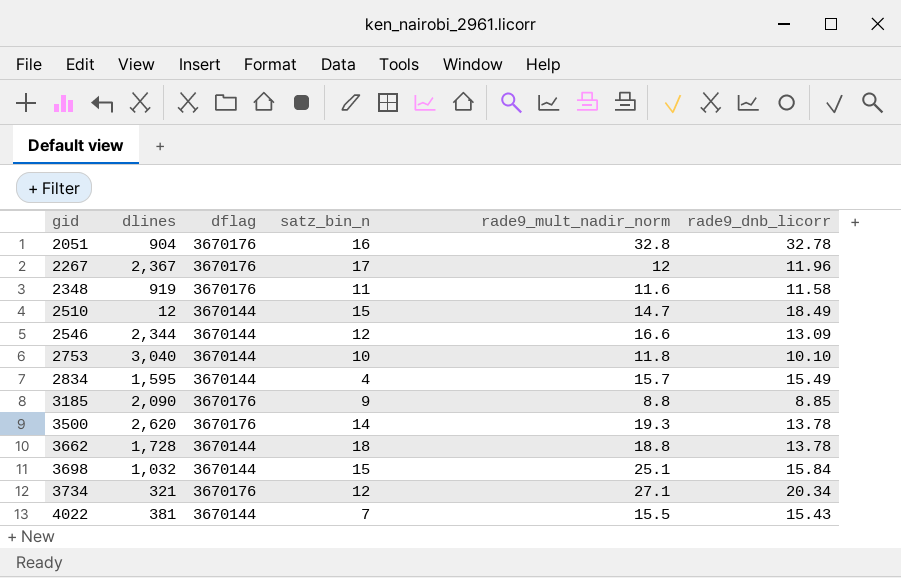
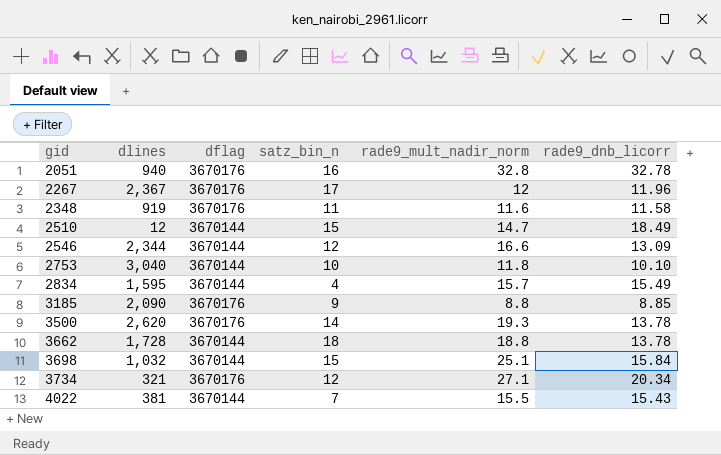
2051 | dlines: 904 -> 940

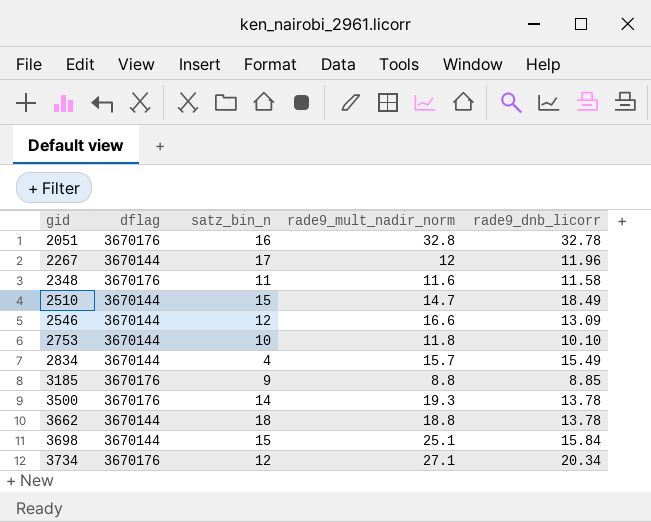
column dlines | position: 2 -> none
row 4022: 381 | 3670144 | 7 | 15.5 | 15.43 -> none
2267 | dflag: 3670176 -> 3670144

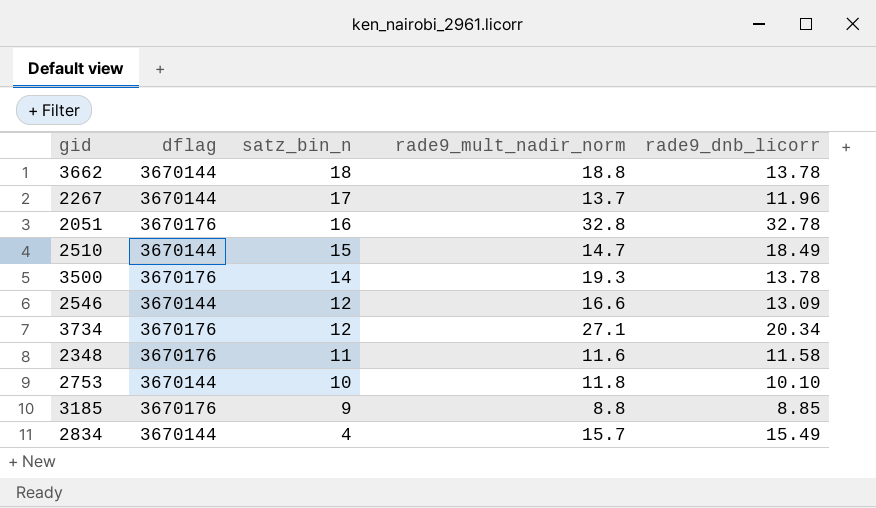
row order: gid ascending -> satz_bin_n descending
row 3698: 3670144 | 15 | 25.1 | 15.84 -> none
2267 | rade9_mult_nadir_norm: 12 -> 13.7

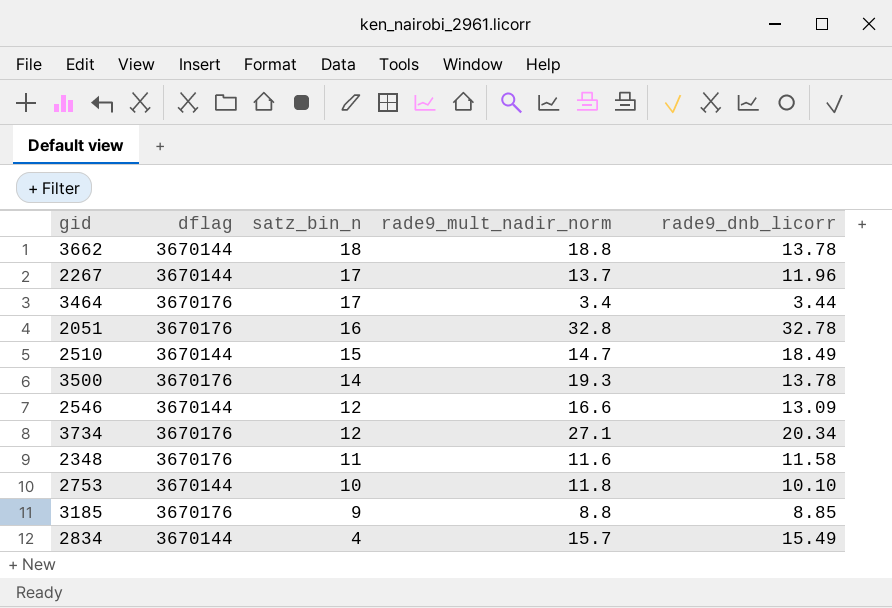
row 3464: none -> 3670176 | 17 | 3.4 | 3.44

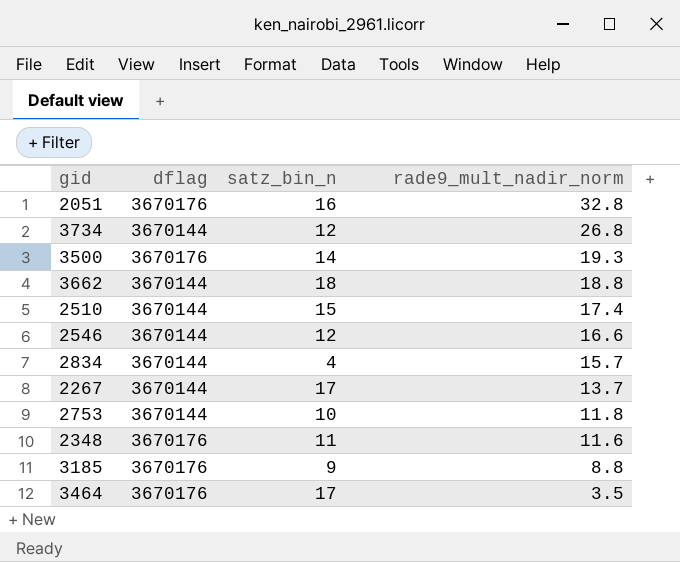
row order: satz_bin_n descending -> rade9_mult_nadir_norm descending
column rade9_dnb_licorr | position: 5 -> none
3734 | dflag: 3670176 -> 3670144
3734 | rade9_mult_nadir_norm: 27.1 -> 26.8
2510 | rade9_mult_nadir_norm: 14.7 -> 17.4
3464 | rade9_mult_nadir_norm: 3.4 -> 3.5

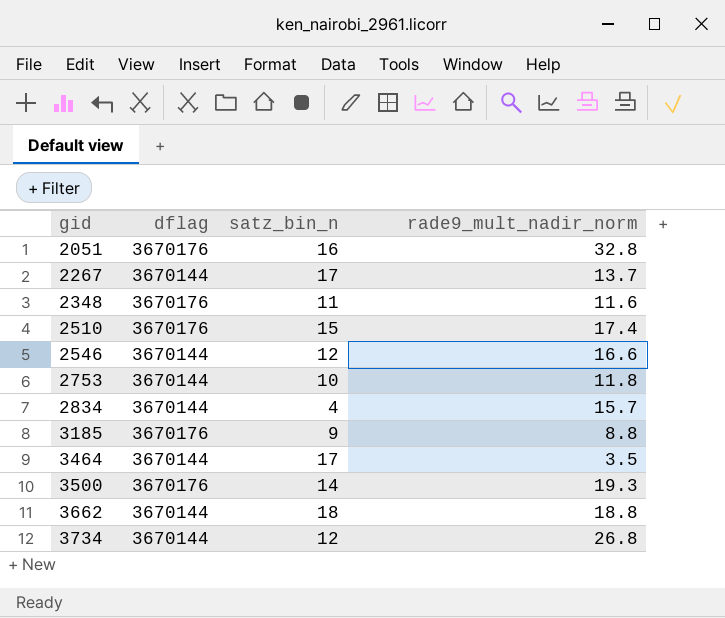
row order: rade9_mult_nadir_norm descending -> gid ascending
2510 | dflag: 3670144 -> 3670176
3464 | dflag: 3670176 -> 3670144

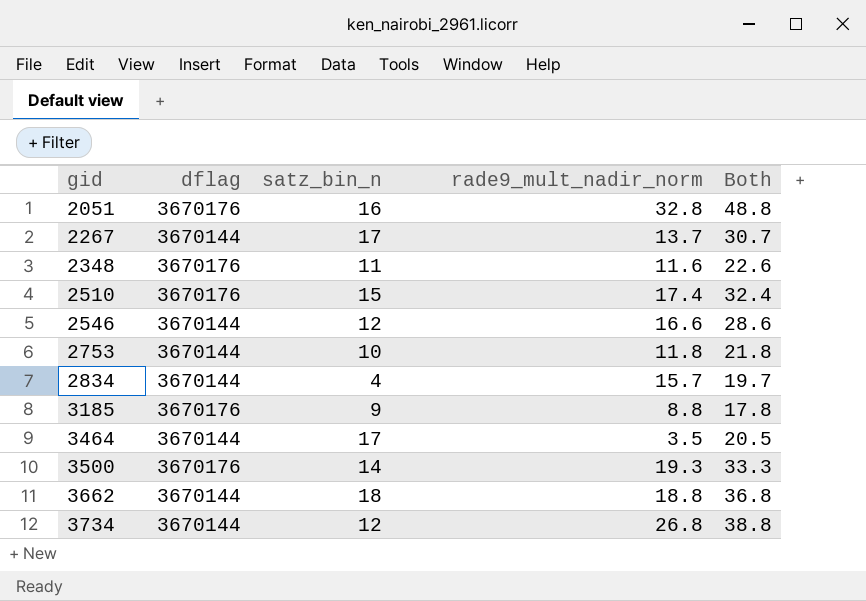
column Both | formula: none -> [satz_bin_n] + [rade9_mult_nadir_norm]

